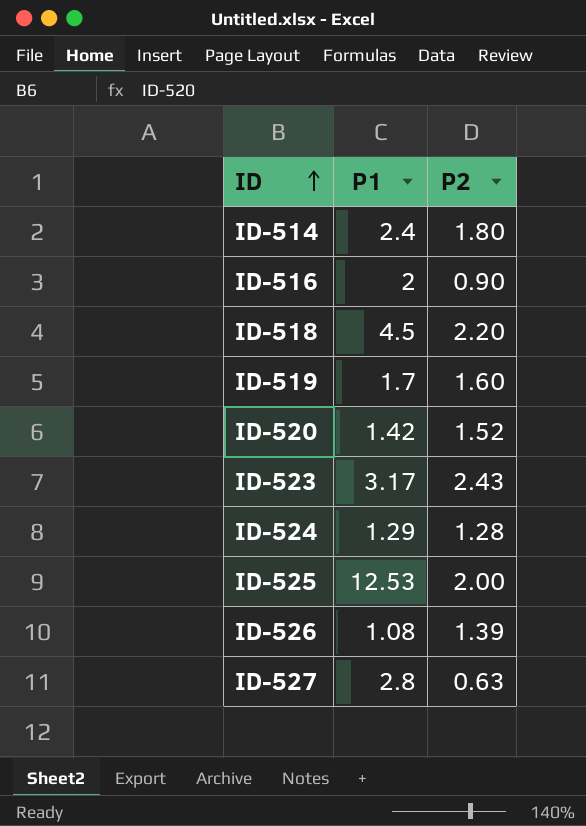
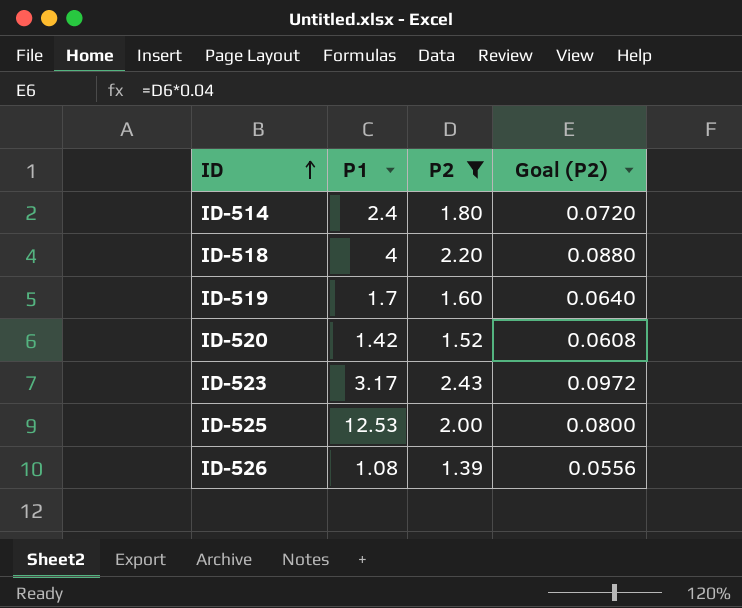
filter: none -> P2 >= 1.39
column Goal (P2) | formula: none -> [P2] * 0.04
ID-518 | P1: 4.5 -> 4

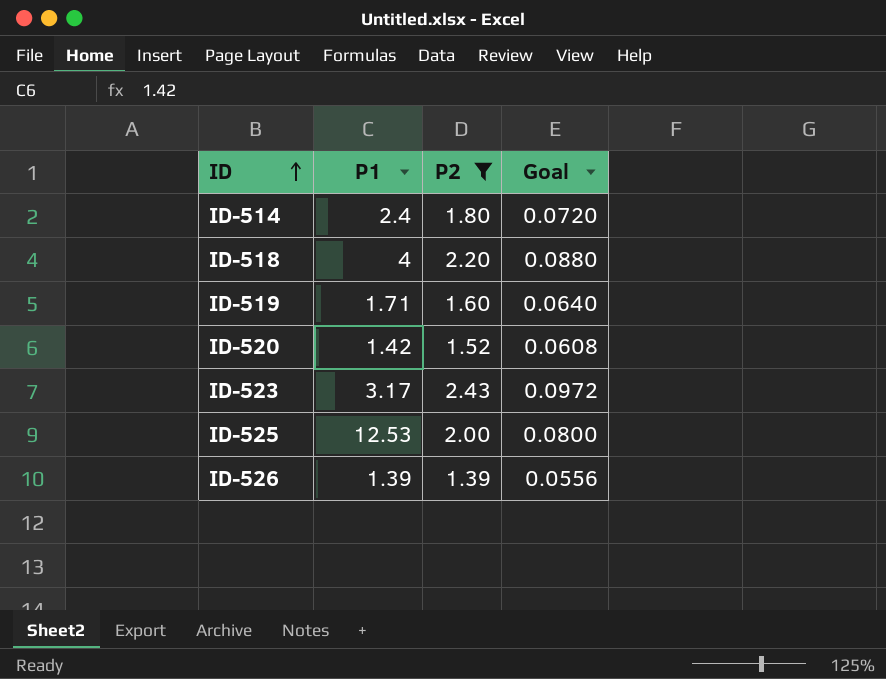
column name: Goal (P2) -> Goal
ID-519 | P1: 1.7 -> 1.71
ID-526 | P1: 1.08 -> 1.39

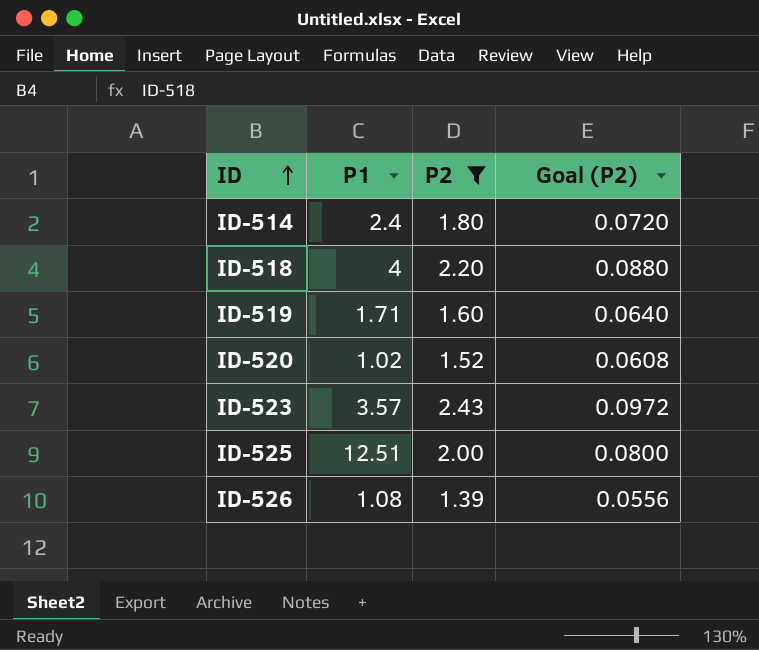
column name: Goal -> Goal (P2)
ID-520 | P1: 1.42 -> 1.02
ID-523 | P1: 3.17 -> 3.57
ID-525 | P1: 12.53 -> 12.51
ID-526 | P1: 1.39 -> 1.08

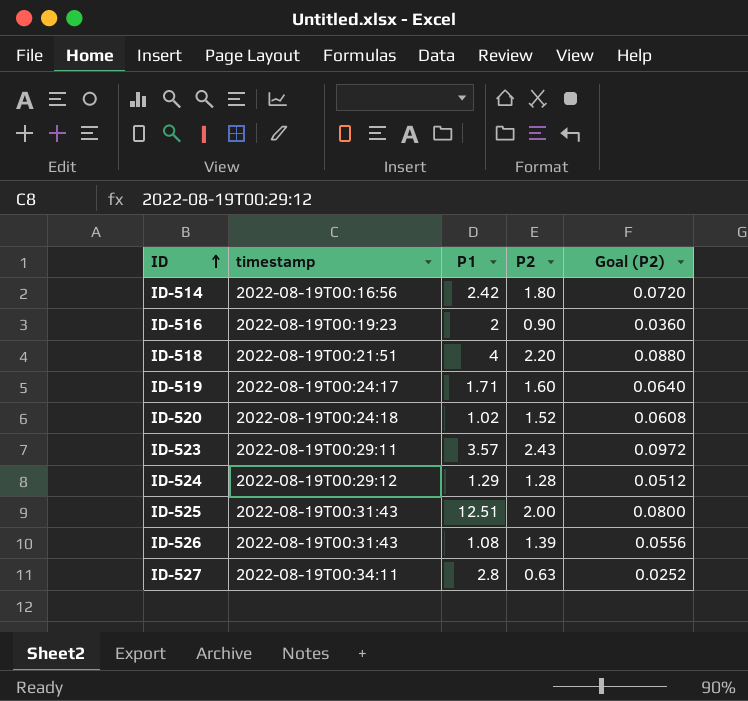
filter: P2 >= 1.39 -> none
column timestamp | position: none -> 2
ID-514 | P1: 2.4 -> 2.42

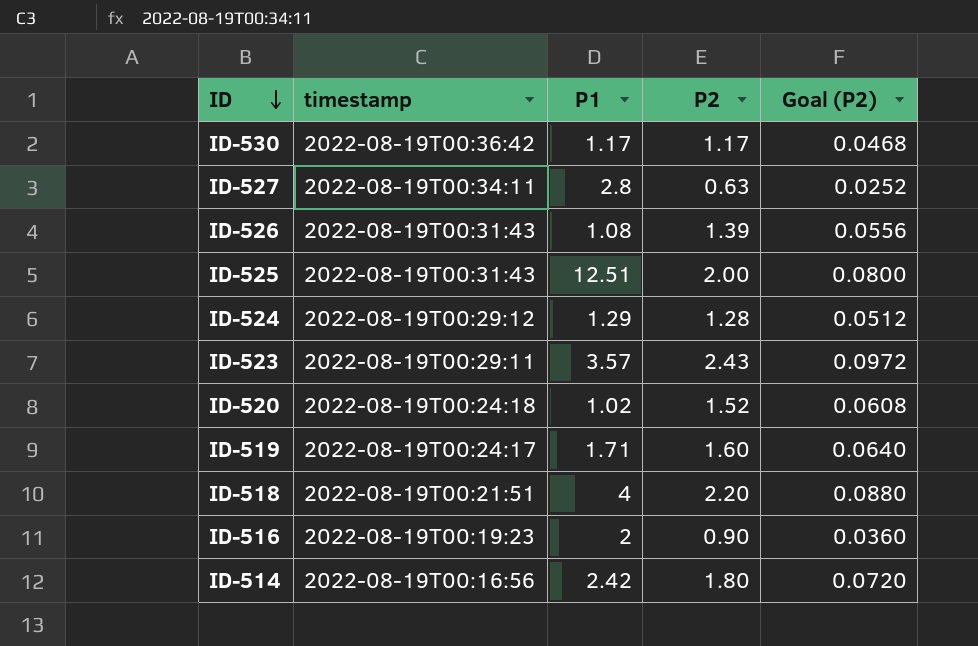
row order: ID ascending -> ID descending
row ID-530: none -> 2022-08-19T00:36:42 | 1.17 | 1.17 | 0.0468

